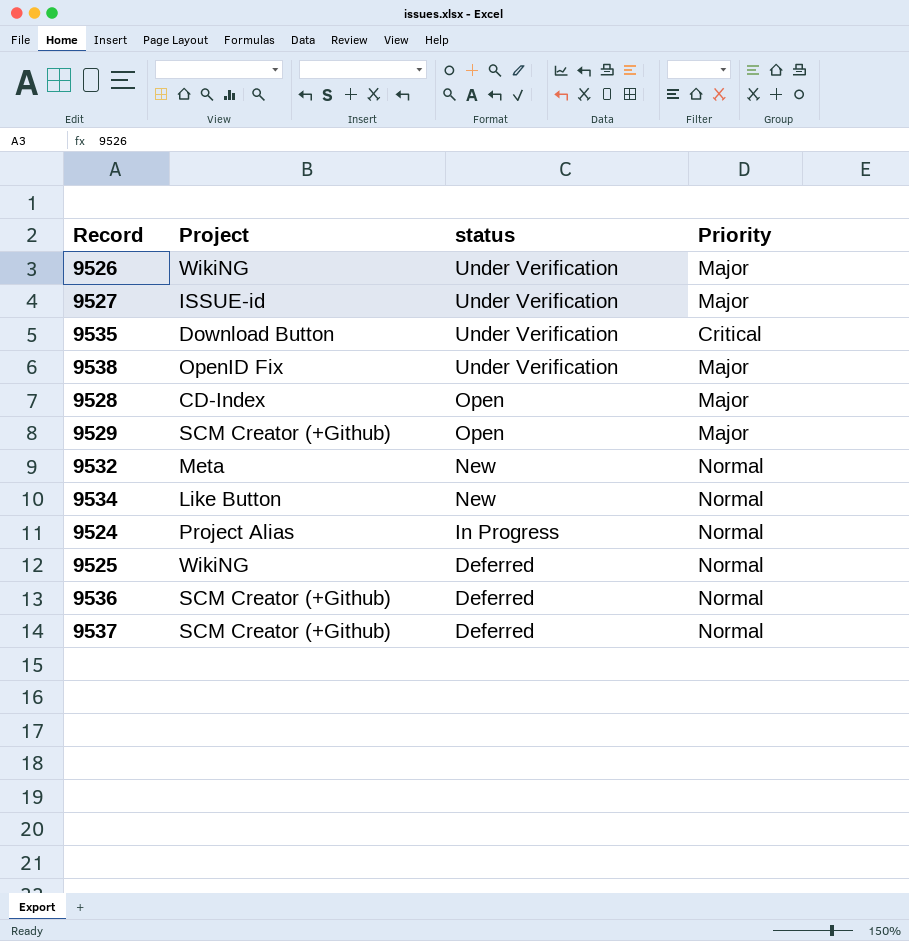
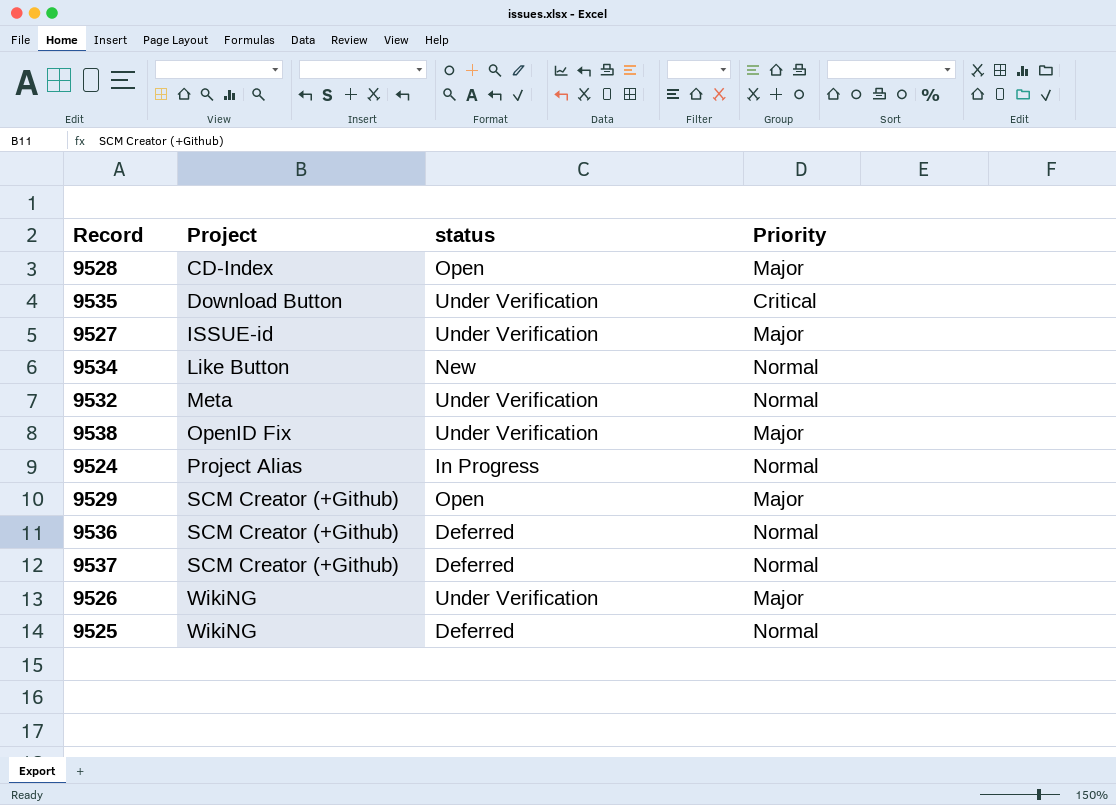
row order: status descending -> Project ascending
9532 | status: New -> Under Verification

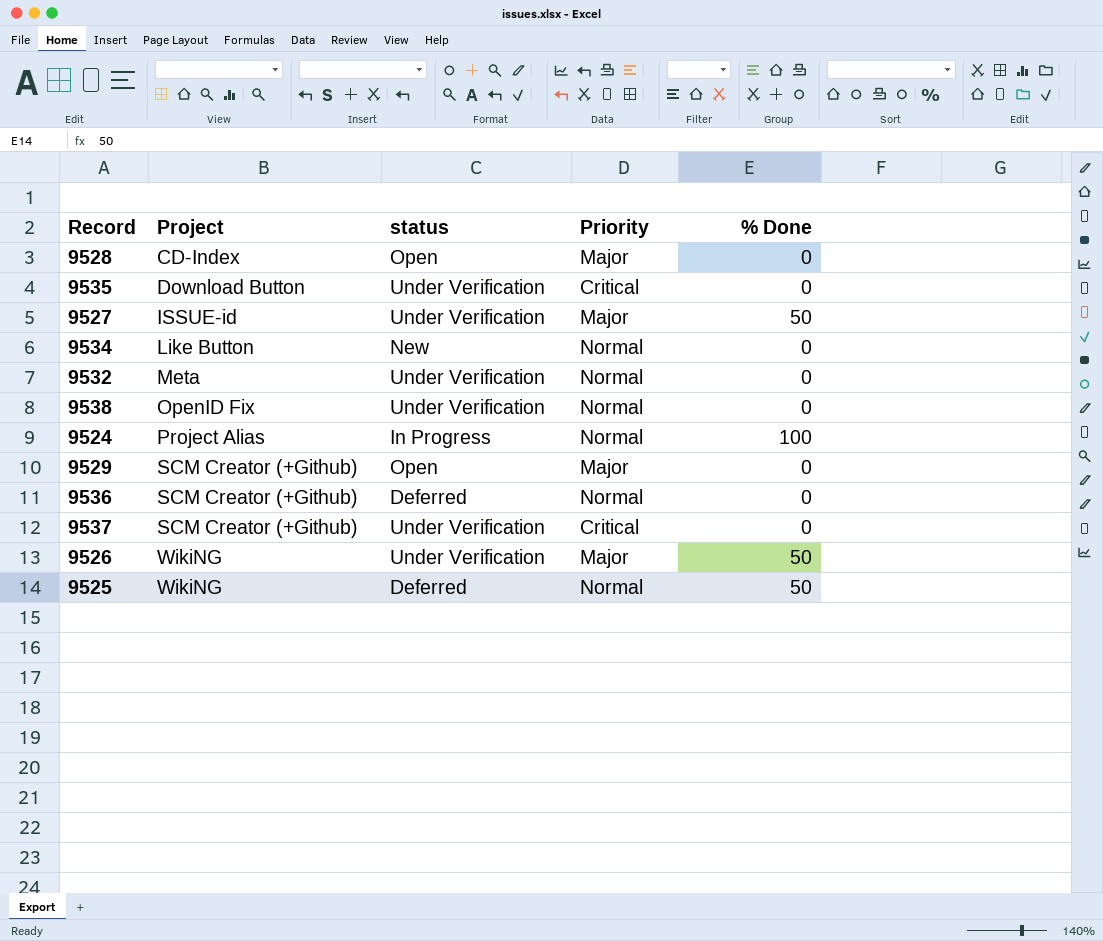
column % Done | position: none -> 5
9538 | Priority: Major -> Normal
9537 | status: Deferred -> Under Verification
9537 | Priority: Normal -> Critical

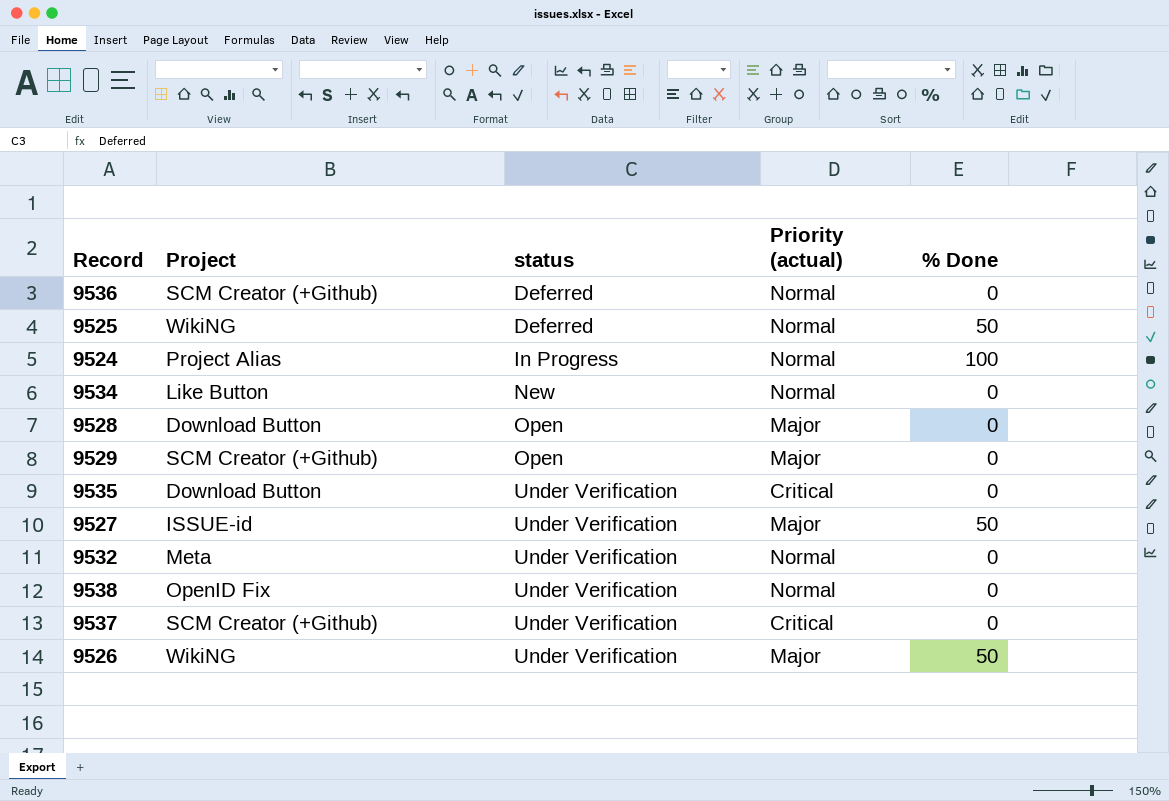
row order: Project ascending -> status ascending
column name: Priority -> Priority (actual)
9528 | Project: CD-Index -> Download Button

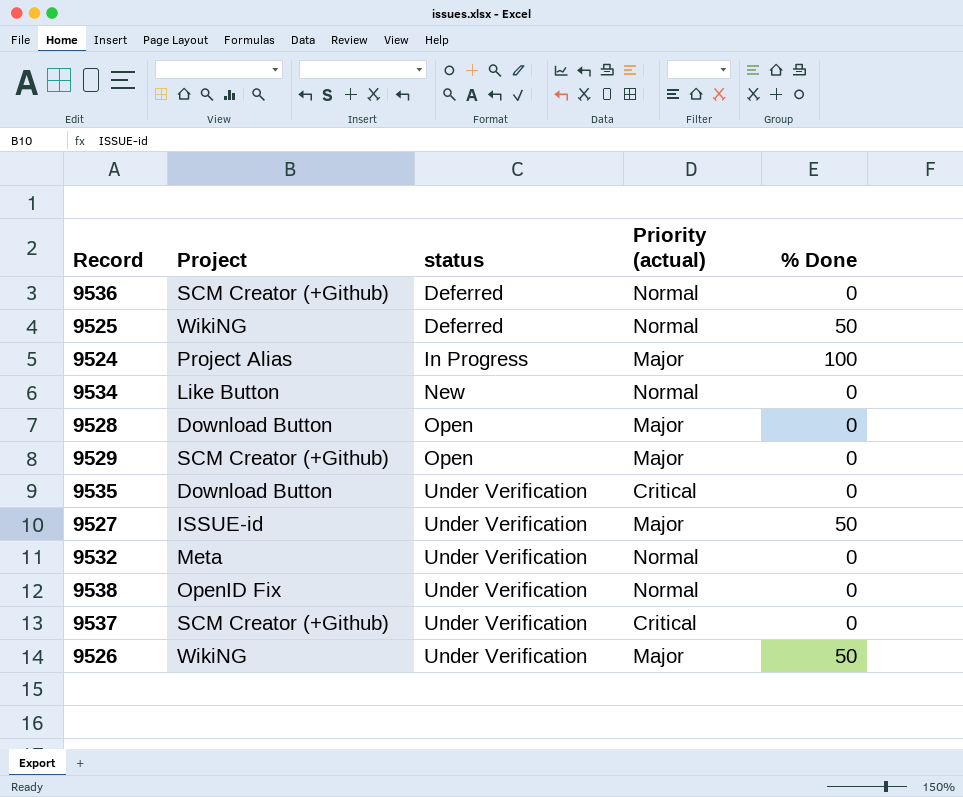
9524 | Priority (actual): Normal -> Major

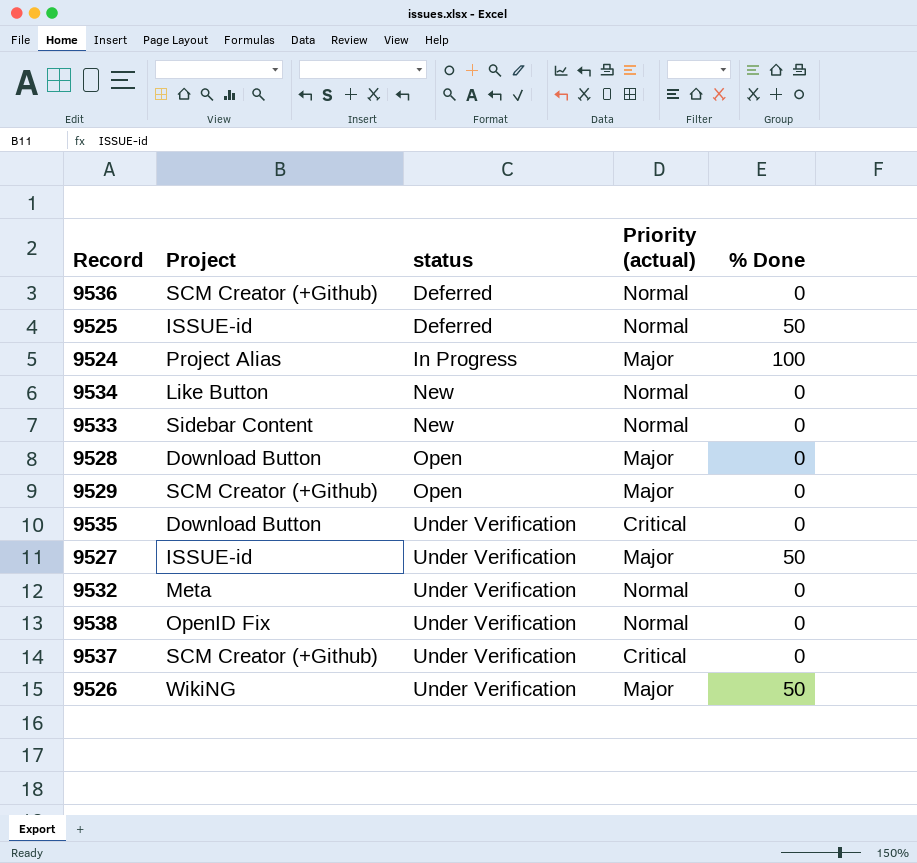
9525 | Project: WikiNG -> ISSUE-id
row 9533: none -> Sidebar Content | New | Normal | 0

